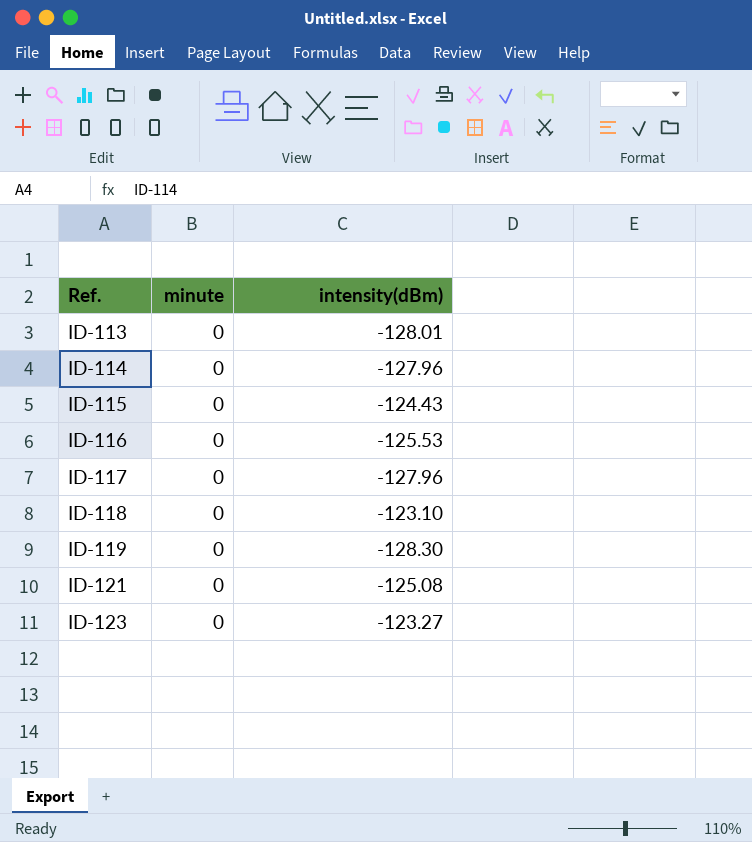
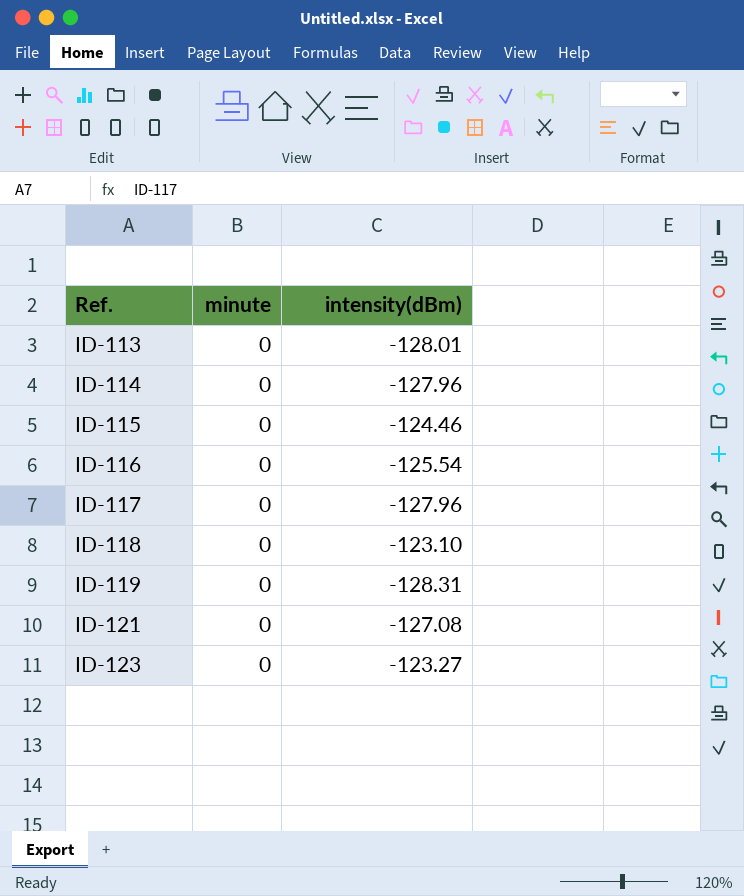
ID-115 | intensity(dBm): -124.43 -> -124.46
ID-116 | intensity(dBm): -125.53 -> -125.54
ID-119 | intensity(dBm): -128.30 -> -128.31
ID-121 | intensity(dBm): -125.08 -> -127.08

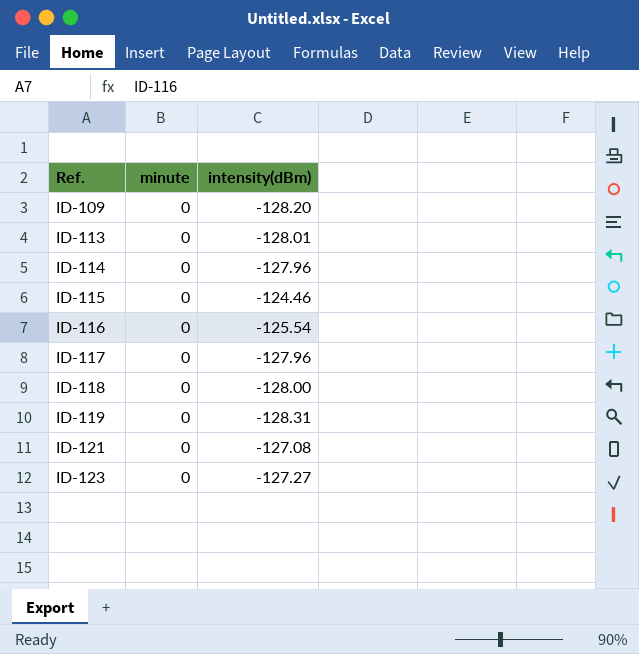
row ID-109: none -> 0 | -128.20
ID-118 | intensity(dBm): -123.10 -> -128.00
ID-123 | intensity(dBm): -123.27 -> -127.27

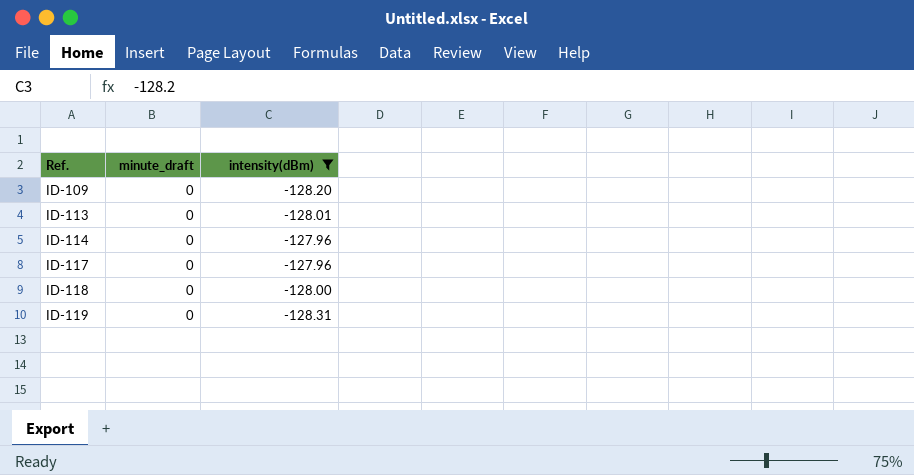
filter: none -> intensity(dBm) <= -127.96
column name: minute -> minute_draft

